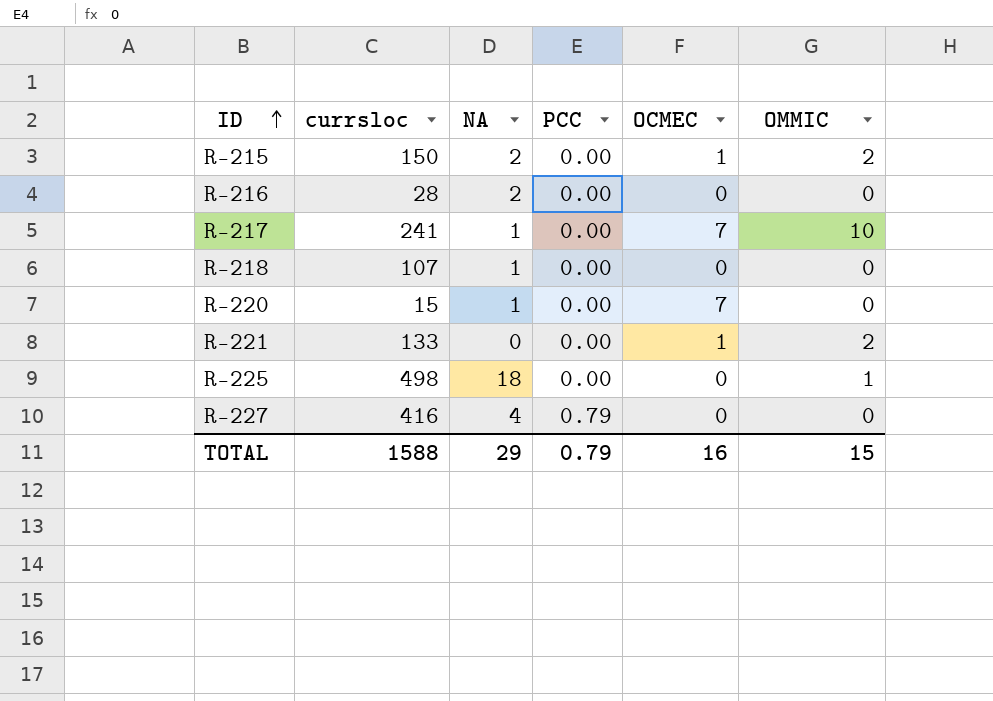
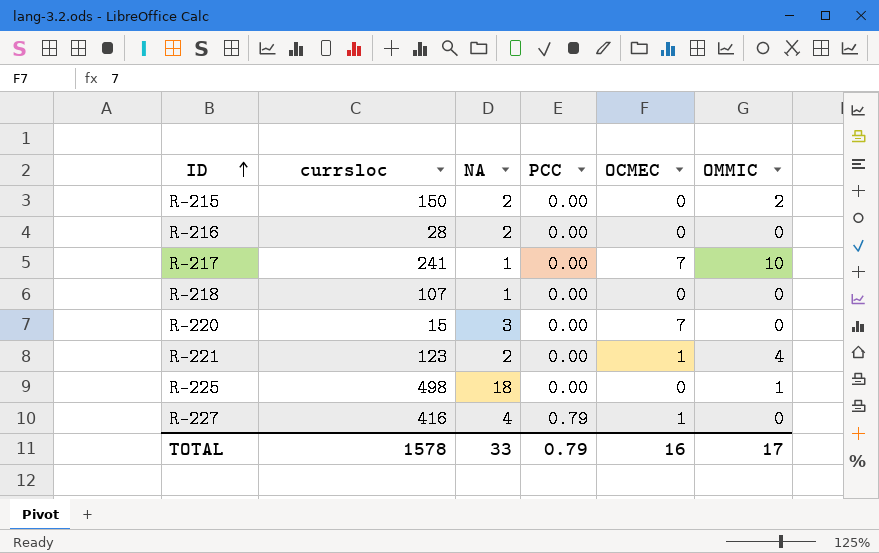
R-215 | OCMEC: 1 -> 0
R-220 | NA: 1 -> 3
R-221 | currsloc: 133 -> 123
R-221 | NA: 0 -> 2
R-221 | OMMIC: 2 -> 4
R-227 | OCMEC: 0 -> 1
TOTAL | currsloc: 1588 -> 1578
TOTAL | NA: 29 -> 33
TOTAL | OMMIC: 15 -> 17

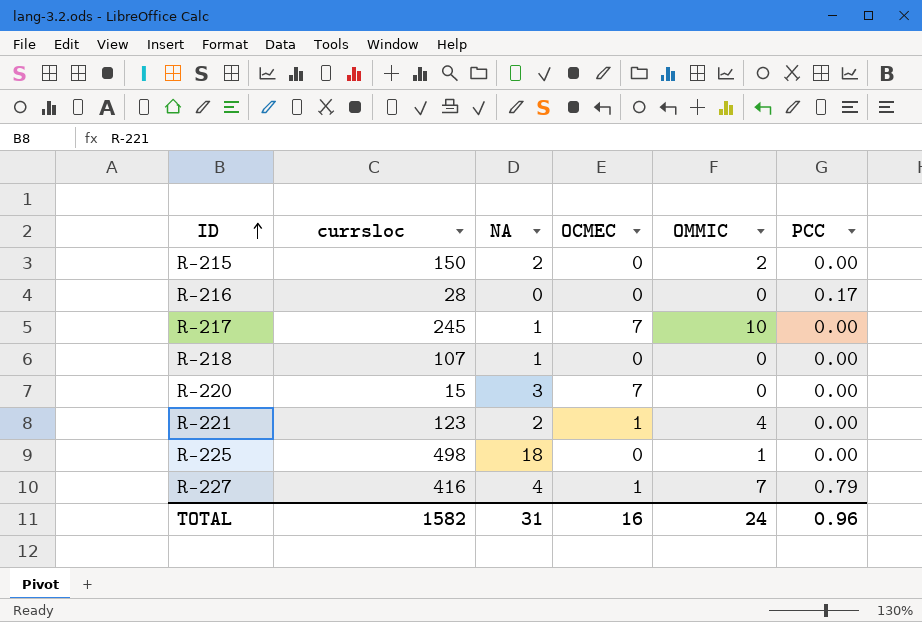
column PCC | position: 4 -> 6
R-216 | NA: 2 -> 0
R-216 | PCC: 0.00 -> 0.17
R-217 | currsloc: 241 -> 245
R-227 | OMMIC: 0 -> 7
TOTAL | currsloc: 1578 -> 1582
TOTAL | NA: 33 -> 31
TOTAL | OMMIC: 17 -> 24
TOTAL | PCC: 0.79 -> 0.96

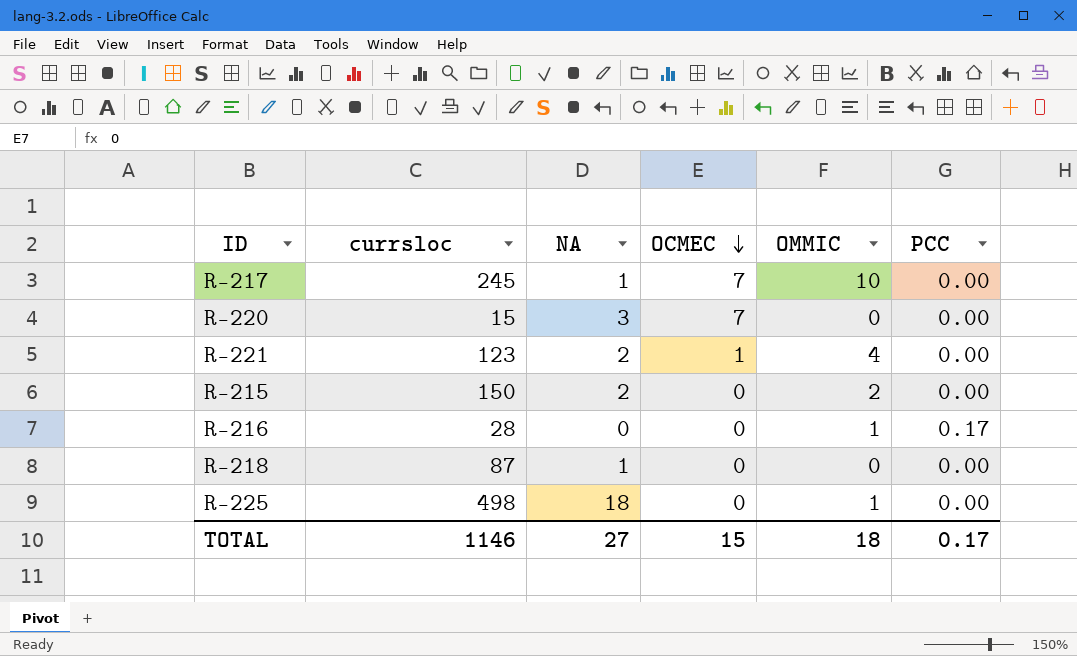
row order: ID ascending -> OCMEC descending
row R-227: 416 | 4 | 1 | 7 | 0.79 -> none
R-216 | OMMIC: 0 -> 1
R-218 | currsloc: 107 -> 87
TOTAL | currsloc: 1582 -> 1146
TOTAL | NA: 31 -> 27
TOTAL | OCMEC: 16 -> 15
TOTAL | OMMIC: 24 -> 18
TOTAL | PCC: 0.96 -> 0.17

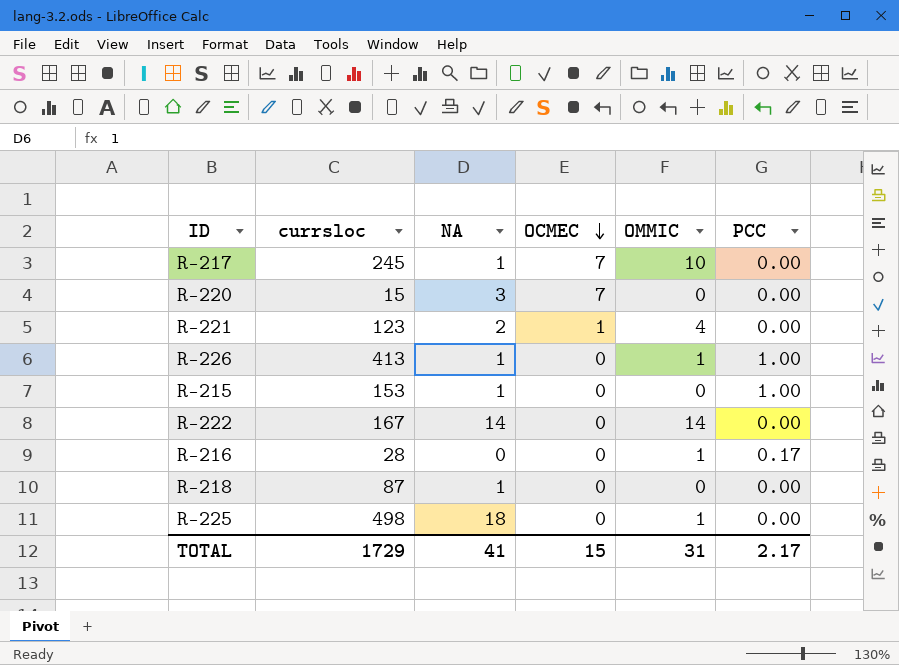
row R-226: none -> 413 | 1 | 0 | 1 | 1.00
R-215 | currsloc: 150 -> 153
R-215 | NA: 2 -> 1
R-215 | OMMIC: 2 -> 0
R-215 | PCC: 0.00 -> 1.00
row R-222: none -> 167 | 14 | 0 | 14 | 0.00
TOTAL | currsloc: 1146 -> 1729
TOTAL | NA: 27 -> 41
TOTAL | OMMIC: 18 -> 31
TOTAL | PCC: 0.17 -> 2.17

